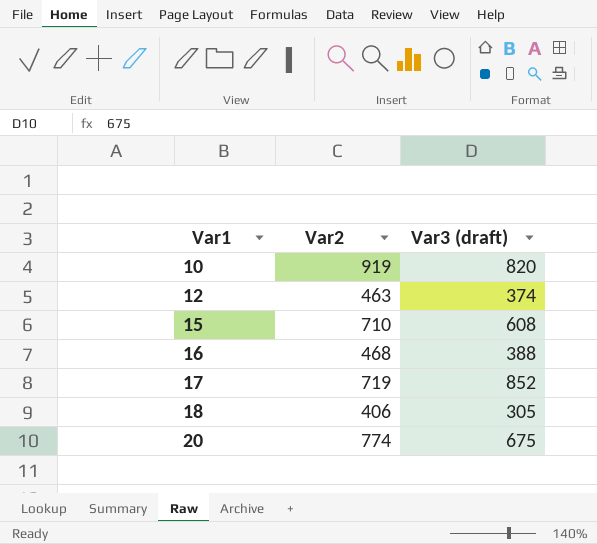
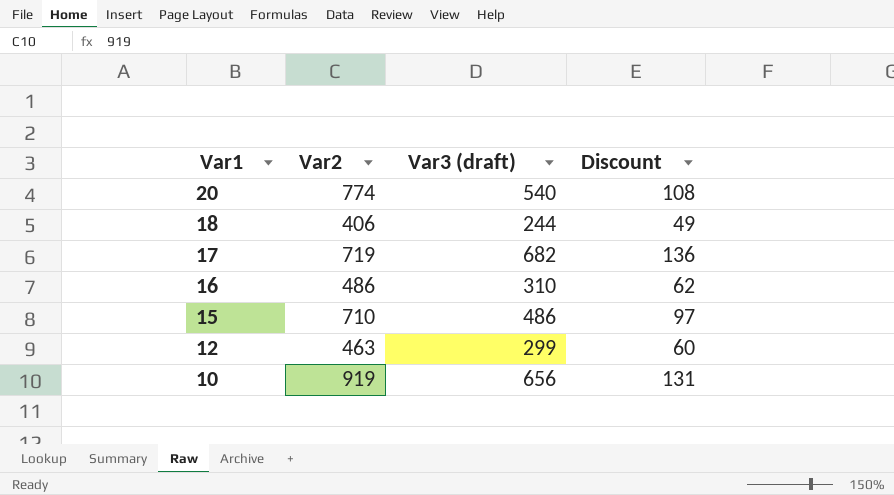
row order: Var1 ascending -> Var1 descending
column Discount | formula: none -> [Var3 (draft)] * 0.2
20 | Var3 (draft): 675 -> 540
18 | Var3 (draft): 305 -> 244
17 | Var3 (draft): 852 -> 682
16 | Var2: 468 -> 486
16 | Var3 (draft): 388 -> 310
15 | Var3 (draft): 608 -> 486
12 | Var3 (draft): 374 -> 299
10 | Var3 (draft): 820 -> 656

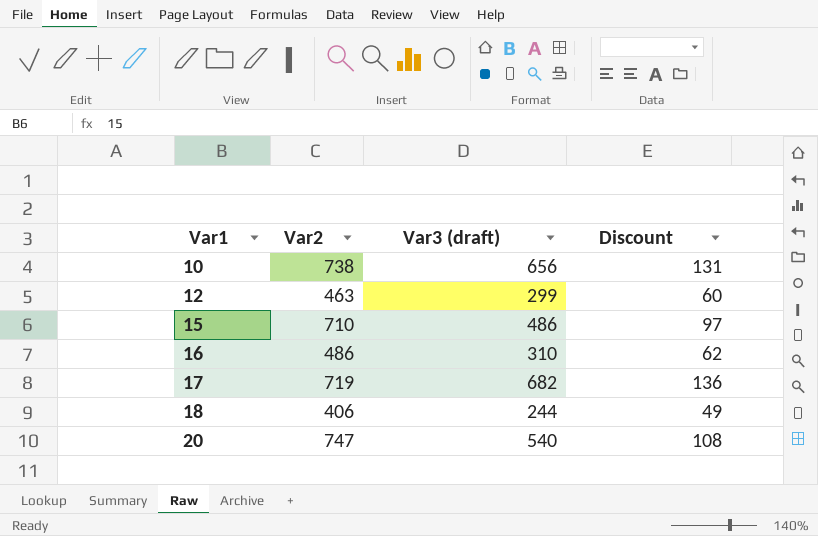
row order: Var1 descending -> Var1 ascending
10 | Var2: 919 -> 738
20 | Var2: 774 -> 747

